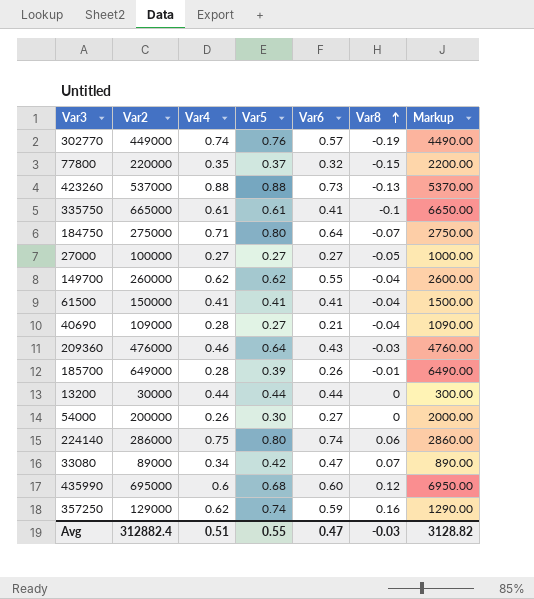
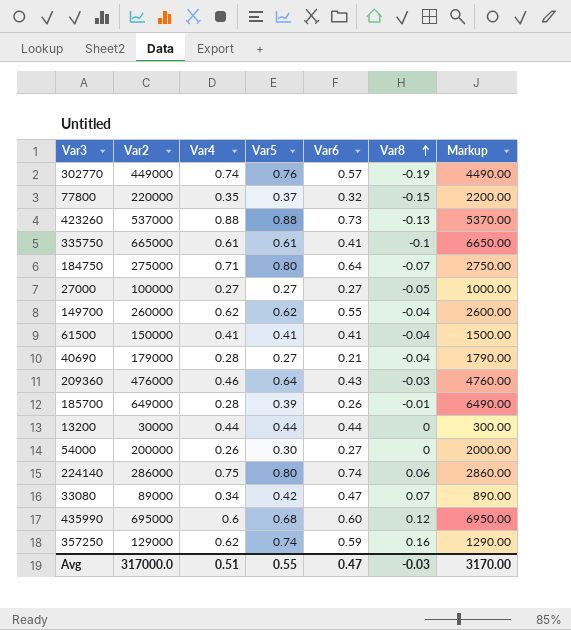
40690 | Var2: 109000 -> 179000
40690 | Markup: 1090.00 -> 1790.00
Avg | Var2: 312882.4 -> 317000.0
Avg | Markup: 3128.82 -> 3170.00

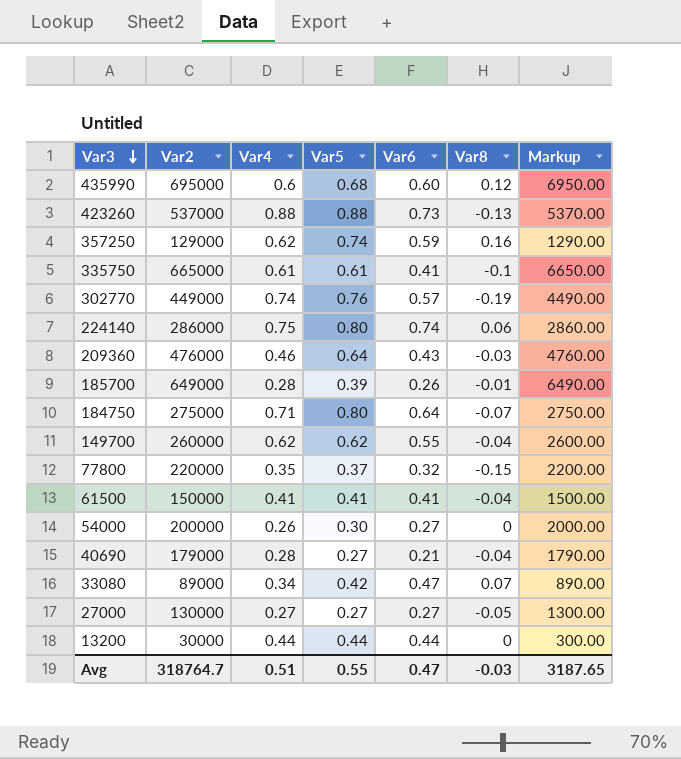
row order: Var8 ascending -> Var3 descending
27000 | Var2: 100000 -> 130000
27000 | Markup: 1000.00 -> 1300.00
Avg | Var2: 317000.0 -> 318764.7
Avg | Markup: 3170.00 -> 3187.65

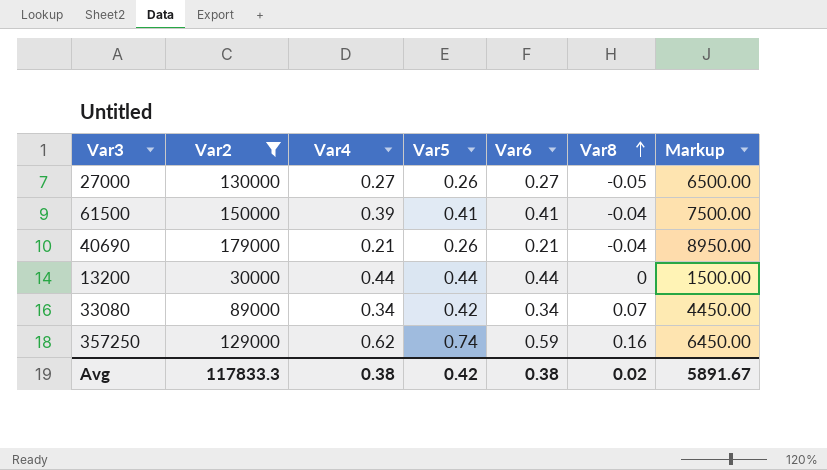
filter: none -> Var2 <= 179000
row order: Var3 descending -> Var8 ascending
column Markup | formula: [Var2] * 0.01 -> [Var2] * 0.05
27000 | Var5: 0.27 -> 0.26
61500 | Var4: 0.41 -> 0.39
40690 | Var4: 0.28 -> 0.21
40690 | Var5: 0.27 -> 0.26
33080 | Var6: 0.47 -> 0.34
Avg | Var2: 318764.7 -> 117833.3
Avg | Var4: 0.51 -> 0.38
Avg | Var5: 0.55 -> 0.42
Avg | Var6: 0.47 -> 0.38
Avg | Var8: -0.03 -> 0.02
Avg | Markup: 3187.65 -> 5891.67

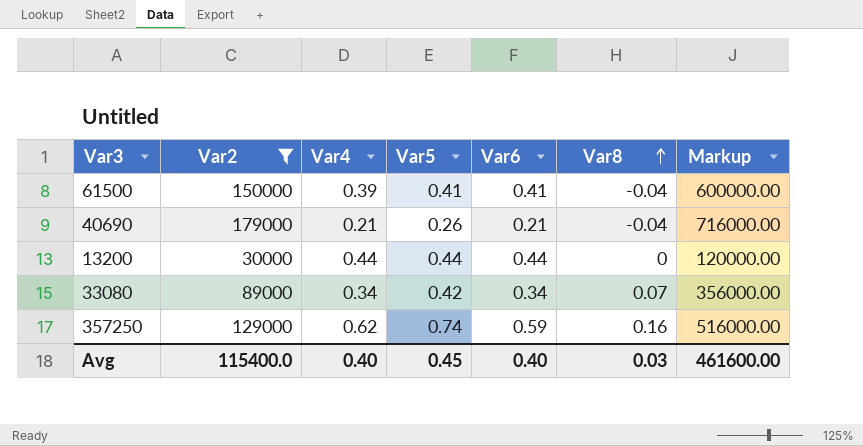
column Markup | formula: [Var2] * 0.05 -> [Var2] * 4
row 27000: 130000 | 0.27 | 0.26 | 0.27 | -0.05 | 6500.00 -> none
Avg | Var2: 117833.3 -> 115400.0
Avg | Var4: 0.38 -> 0.40
Avg | Var5: 0.42 -> 0.45
Avg | Var6: 0.38 -> 0.40
Avg | Var8: 0.02 -> 0.03
Avg | Markup: 5891.67 -> 461600.00

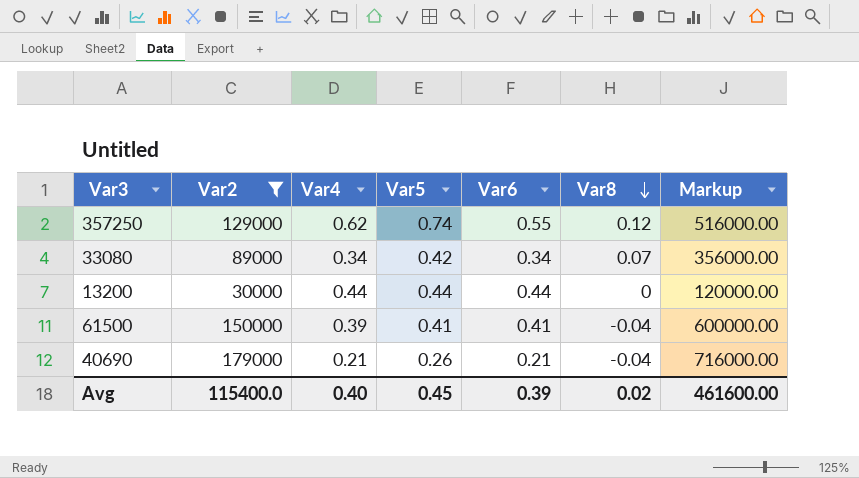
row order: Var8 ascending -> Var8 descending
357250 | Var6: 0.59 -> 0.55
357250 | Var8: 0.16 -> 0.12
Avg | Var6: 0.40 -> 0.39
Avg | Var8: 0.03 -> 0.02

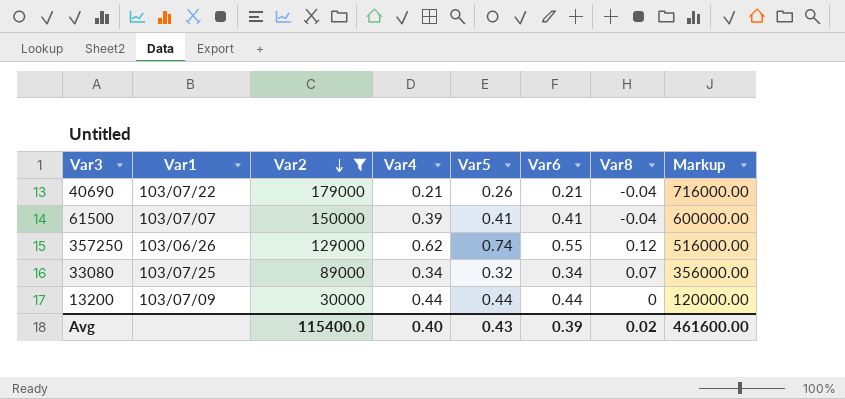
row order: Var8 descending -> Var2 descending
column Var1 | position: none -> 2
33080 | Var5: 0.42 -> 0.32
Avg | Var5: 0.45 -> 0.43

